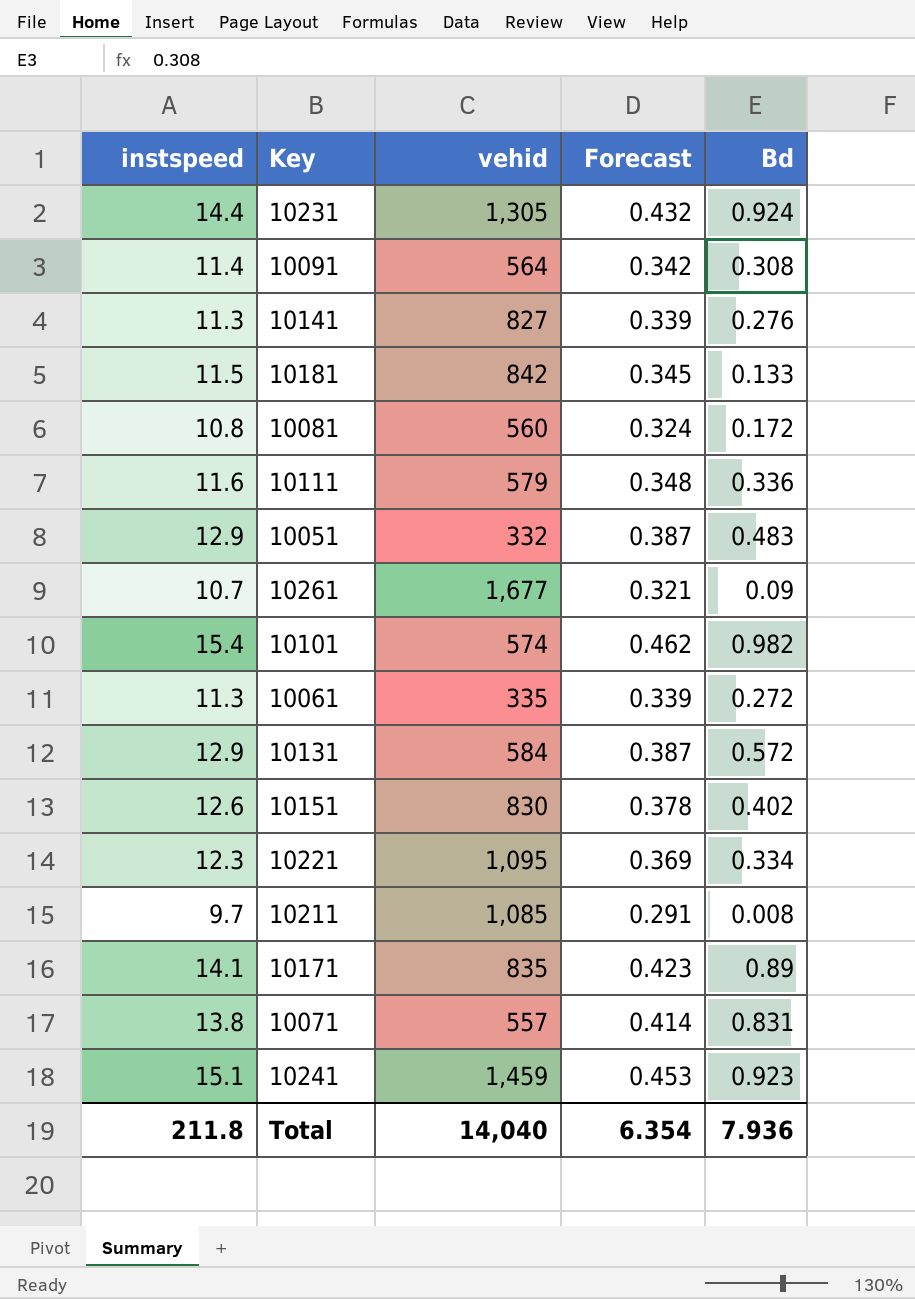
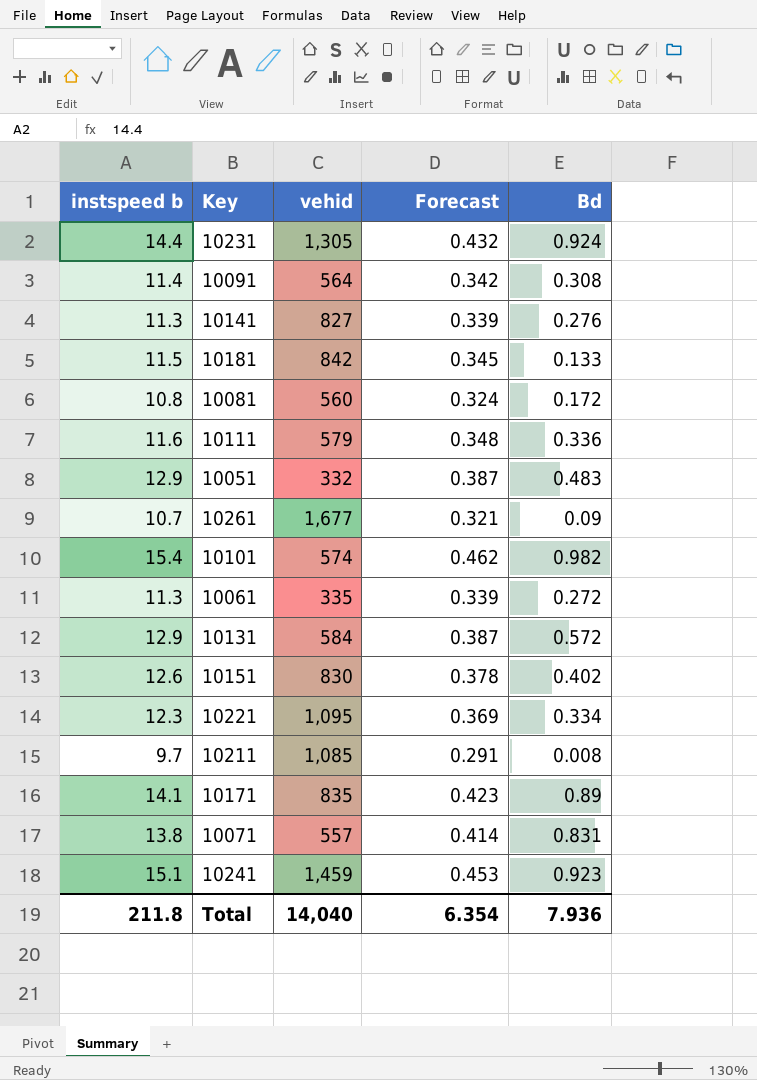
column name: instspeed -> instspeed b

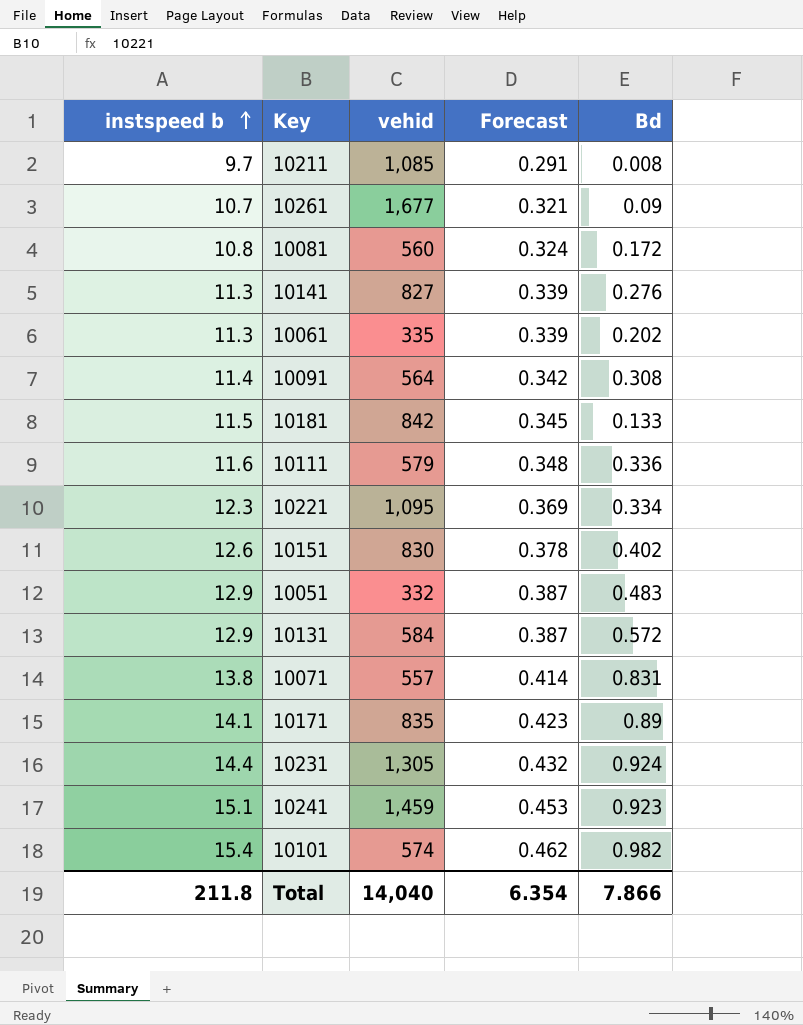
row order: none -> instspeed b ascending
10061 | Bd: 0.272 -> 0.202
Total | Bd: 7.936 -> 7.866

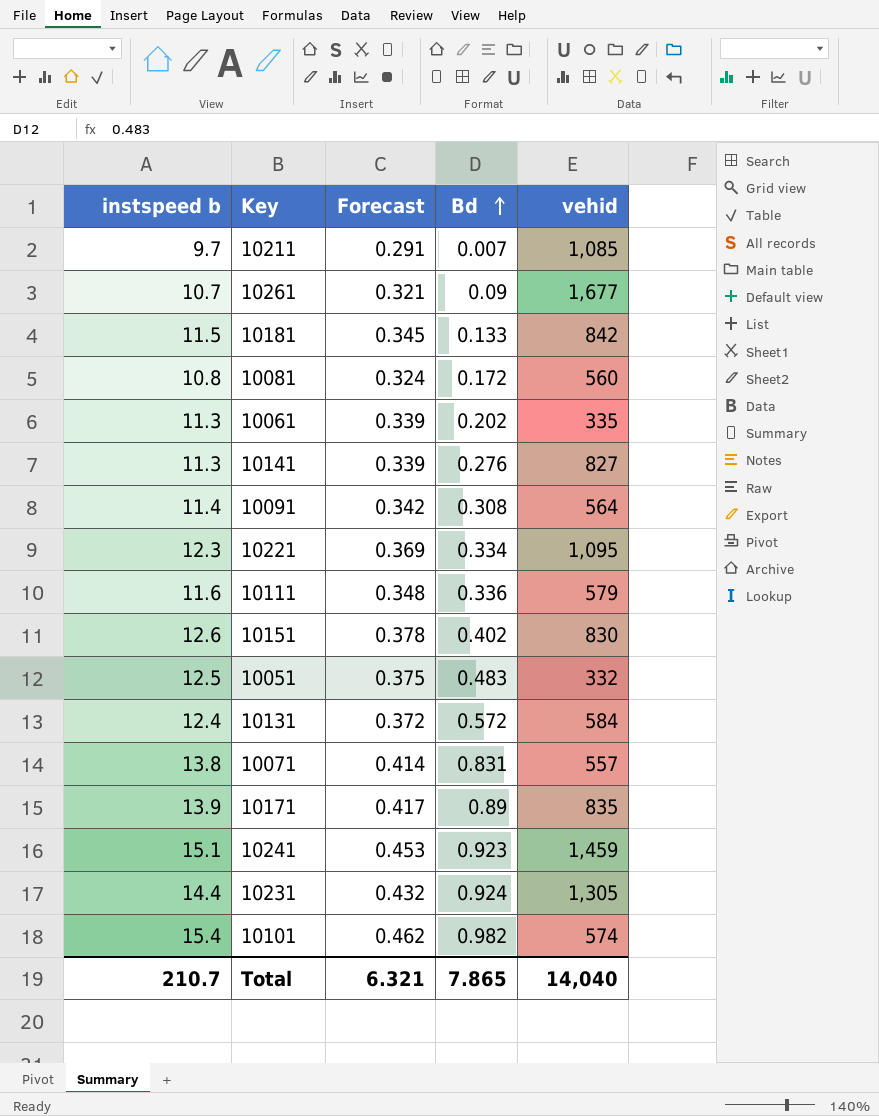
row order: instspeed b ascending -> Bd ascending
column vehid | position: 3 -> 5
10211 | Bd: 0.008 -> 0.007
10051 | instspeed b: 12.9 -> 12.5
10051 | Forecast: 0.387 -> 0.375
10131 | instspeed b: 12.9 -> 12.4
10131 | Forecast: 0.387 -> 0.372
10171 | instspeed b: 14.1 -> 13.9
10171 | Forecast: 0.423 -> 0.417
Total | instspeed b: 211.8 -> 210.7
Total | Forecast: 6.354 -> 6.321
Total | Bd: 7.866 -> 7.865

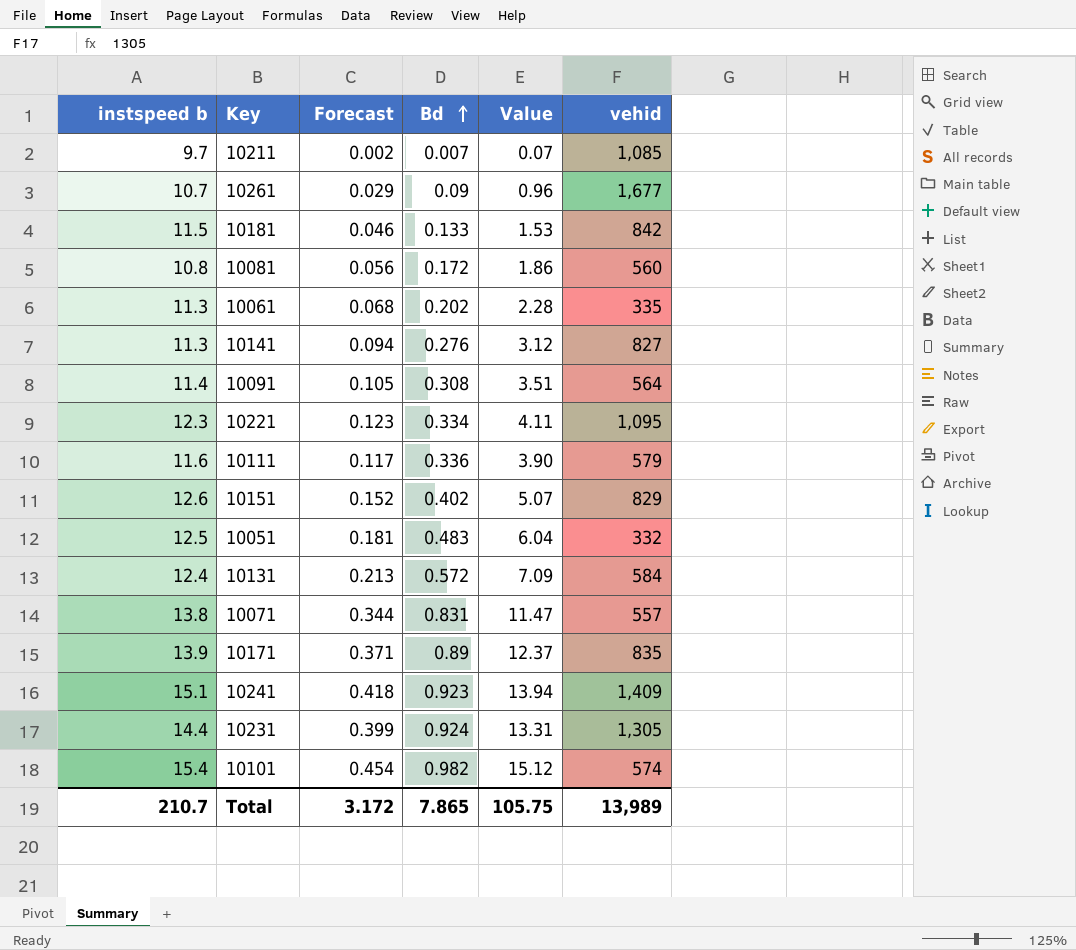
column Forecast | formula: [instspeed b] * 0.03 -> [Value] * 0.03
column Value | formula: none -> [instspeed b] * [Bd]
10151 | vehid: 830 -> 829
10241 | vehid: 1,459 -> 1,409
Total | Forecast: 6.321 -> 3.172
Total | vehid: 14,040 -> 13,989

